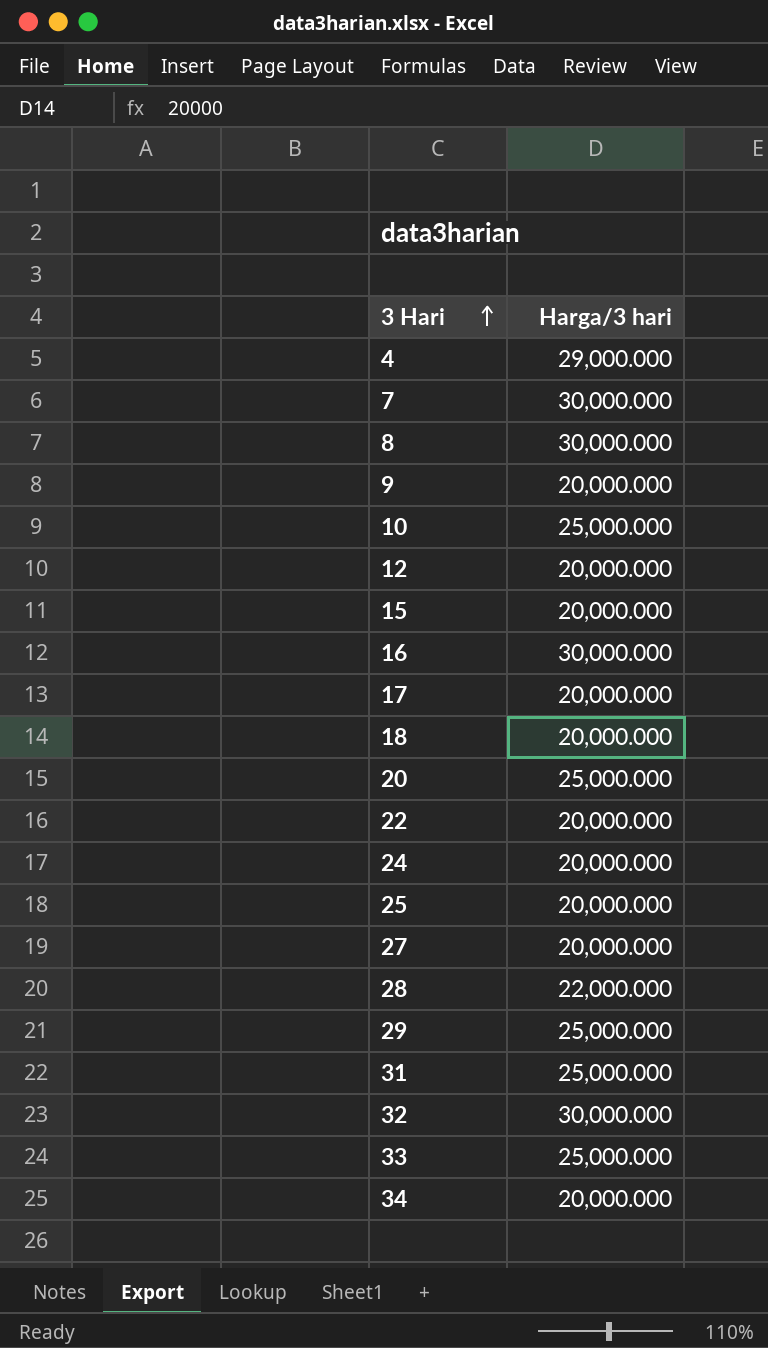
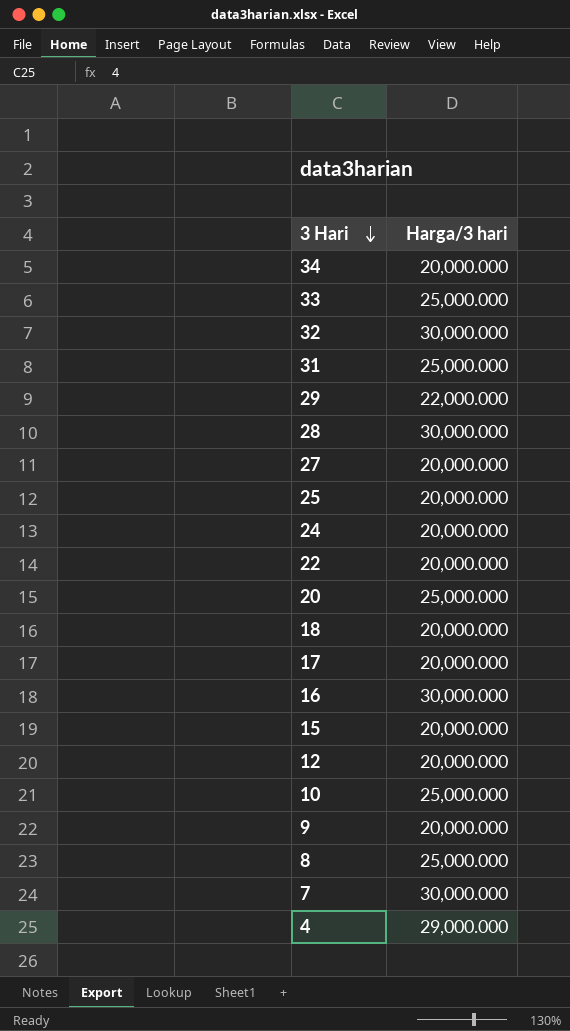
row order: 3 Hari ascending -> 3 Hari descending
29 | Harga/3 hari: 25,000.000 -> 22,000.000
28 | Harga/3 hari: 22,000.000 -> 30,000.000
8 | Harga/3 hari: 30,000.000 -> 25,000.000

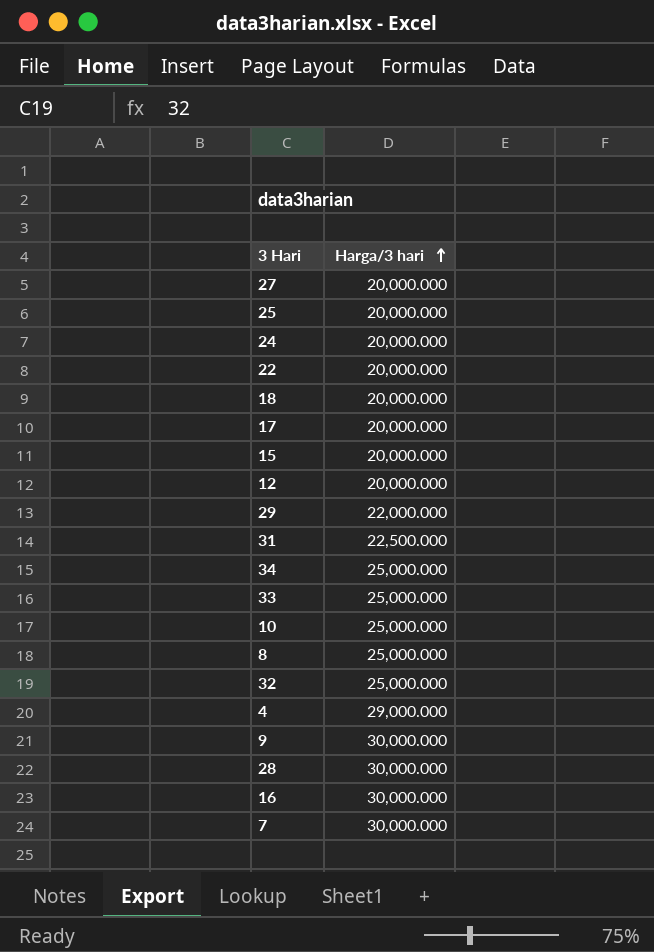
row order: 3 Hari descending -> Harga/3 hari ascending
row 20: 25,000.000 -> none
31 | Harga/3 hari: 25,000.000 -> 22,500.000
34 | Harga/3 hari: 20,000.000 -> 25,000.000
32 | Harga/3 hari: 30,000.000 -> 25,000.000
9 | Harga/3 hari: 20,000.000 -> 30,000.000

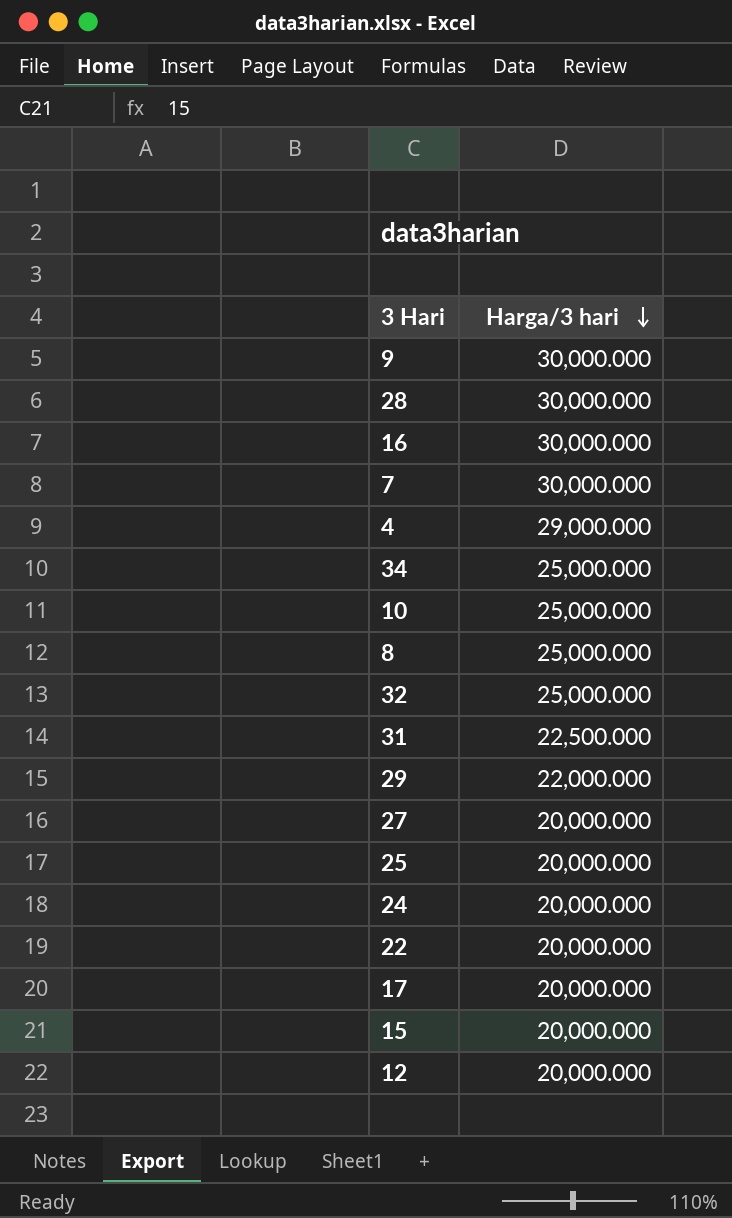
row order: Harga/3 hari ascending -> Harga/3 hari descending
row 18: 20,000.000 -> none
row 33: 25,000.000 -> none

